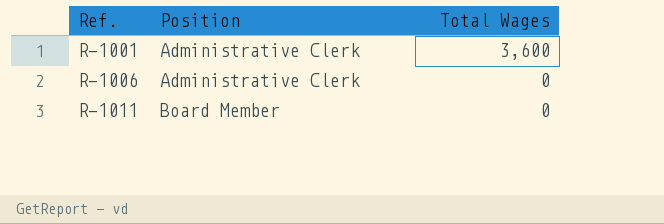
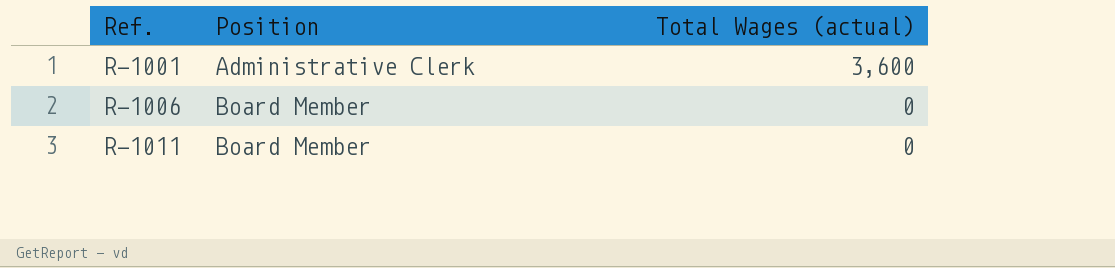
column name: Total Wages -> Total Wages (actual)
R-1006 | Position: Administrative Clerk -> Board Member

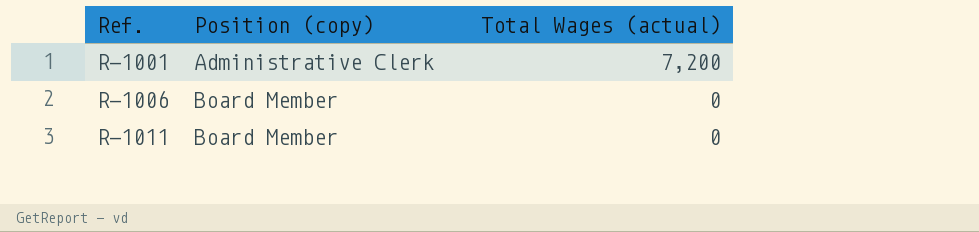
column name: Position -> Position (copy)
R-1001 | Total Wages (actual): 3,600 -> 7,200

